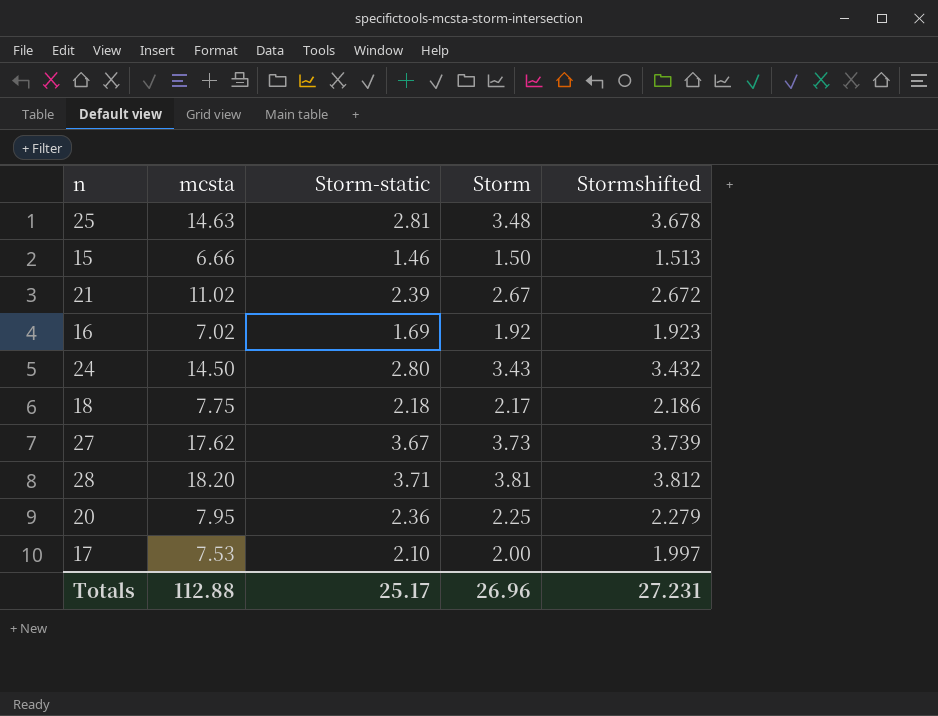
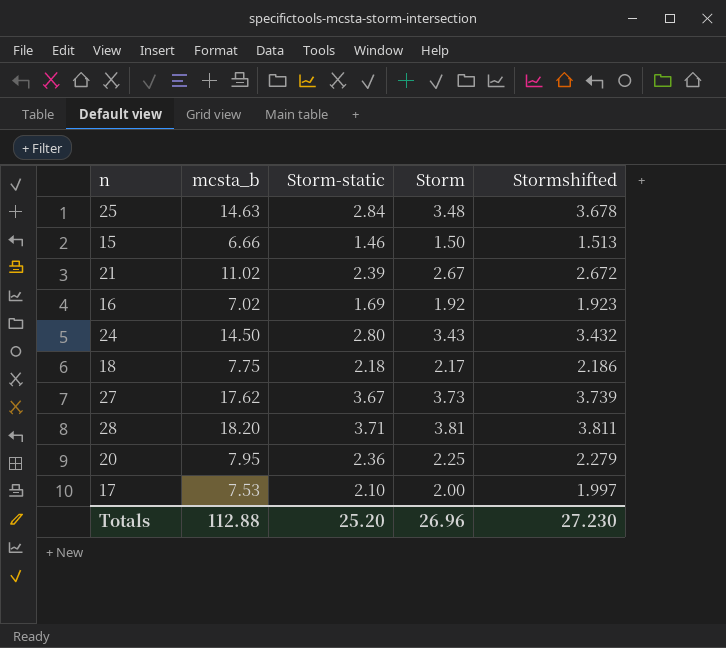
column name: mcsta -> mcsta_b
25 | Storm-static: 2.81 -> 2.84
28 | Stormshifted: 3.812 -> 3.811
Totals | Storm-static: 25.17 -> 25.20
Totals | Stormshifted: 27.231 -> 27.230

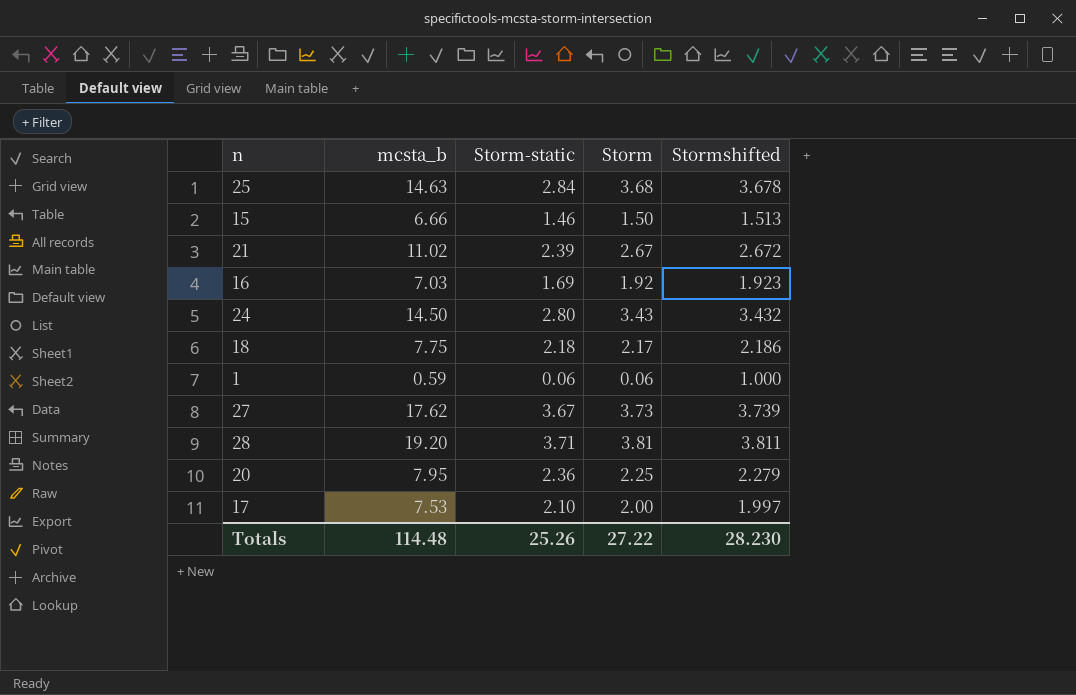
25 | Storm: 3.48 -> 3.68
16 | mcsta_b: 7.02 -> 7.03
row 1: none -> 0.59 | 0.06 | 0.06 | 1.000
28 | mcsta_b: 18.20 -> 19.20
Totals | mcsta_b: 112.88 -> 114.48
Totals | Storm-static: 25.20 -> 25.26
Totals | Storm: 26.96 -> 27.22
Totals | Stormshifted: 27.230 -> 28.230

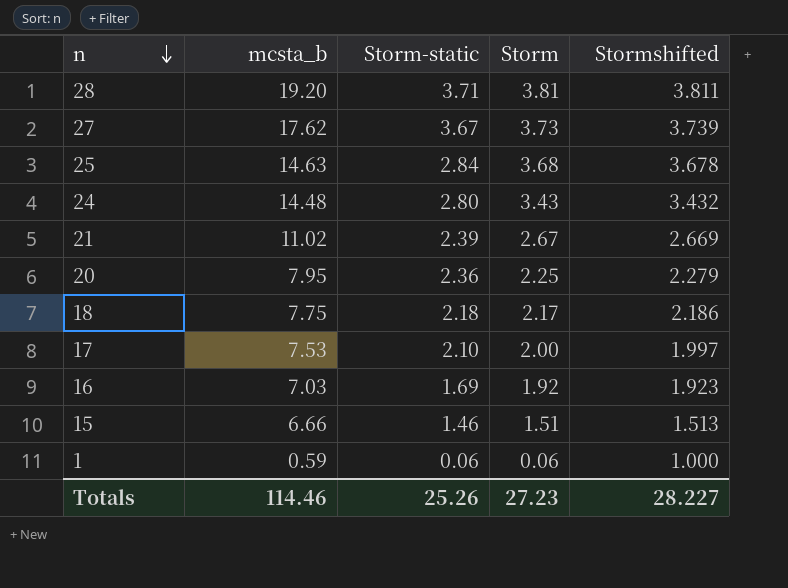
row order: none -> n descending
24 | mcsta_b: 14.50 -> 14.48
21 | Stormshifted: 2.672 -> 2.669
15 | Storm: 1.50 -> 1.51
Totals | mcsta_b: 114.48 -> 114.46
Totals | Storm: 27.22 -> 27.23
Totals | Stormshifted: 28.230 -> 28.227

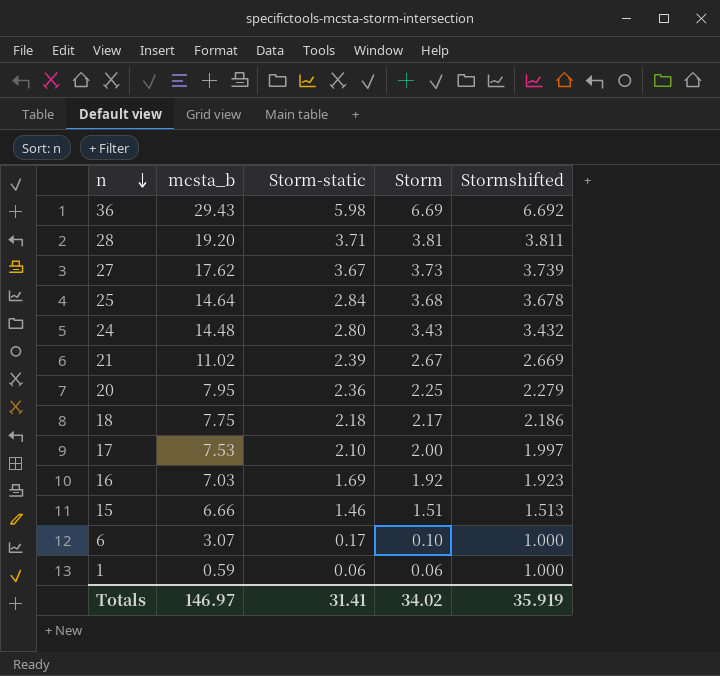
row 36: none -> 29.43 | 5.98 | 6.69 | 6.692
25 | mcsta_b: 14.63 -> 14.64
row 6: none -> 3.07 | 0.17 | 0.10 | 1.000
Totals | mcsta_b: 114.46 -> 146.97
Totals | Storm-static: 25.26 -> 31.41
Totals | Storm: 27.23 -> 34.02
Totals | Stormshifted: 28.227 -> 35.919

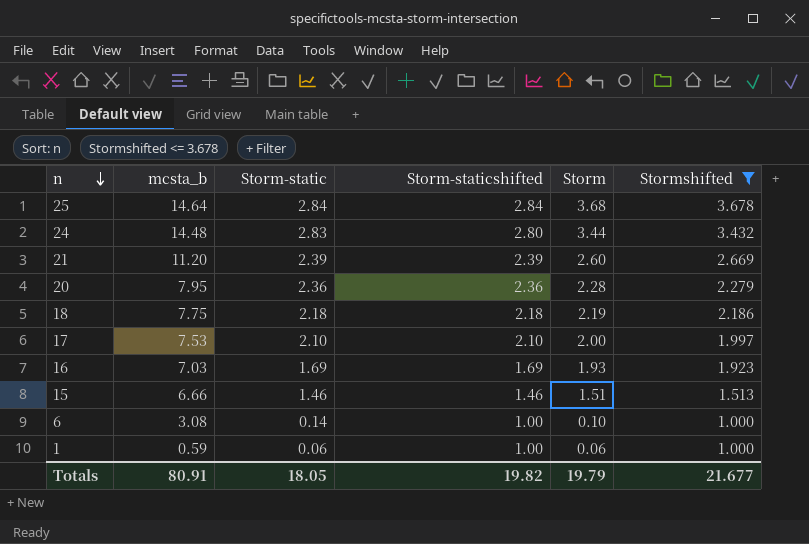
filter: none -> Stormshifted <= 3.678
column Storm-staticshifted | position: none -> 4
24 | Storm-static: 2.80 -> 2.83
24 | Storm: 3.43 -> 3.44
21 | mcsta_b: 11.02 -> 11.20
21 | Storm: 2.67 -> 2.60
20 | Storm: 2.25 -> 2.28
18 | Storm: 2.17 -> 2.19
16 | Storm: 1.92 -> 1.93
6 | mcsta_b: 3.07 -> 3.08
6 | Storm-static: 0.17 -> 0.14
Totals | mcsta_b: 146.97 -> 80.91
Totals | Storm-static: 31.41 -> 18.05
Totals | Storm: 34.02 -> 19.79
Totals | Stormshifted: 35.919 -> 21.677

